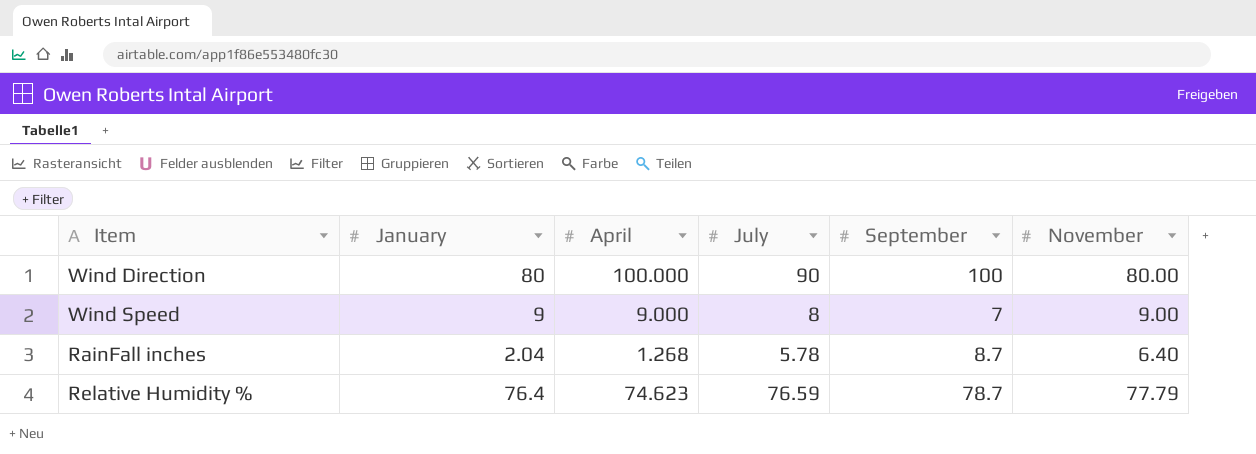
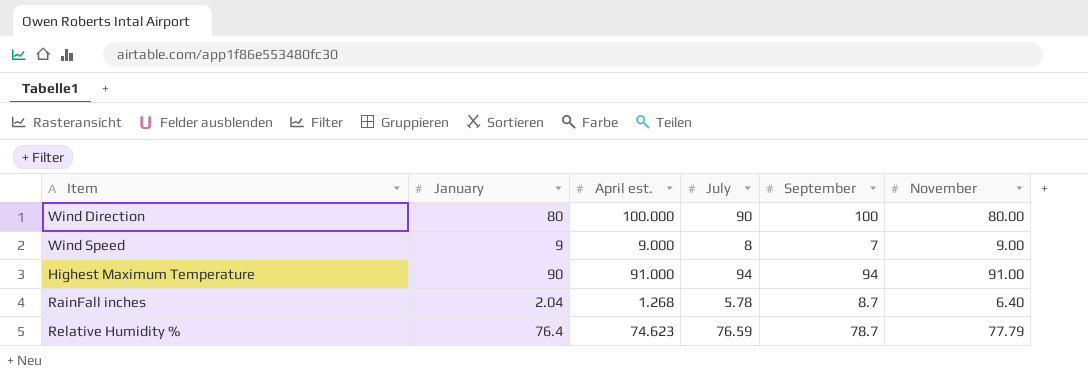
column name: April -> April est.
row Highest Maximum Temperature: none -> 90 | 91.000 | 94 | 94 | 91.00

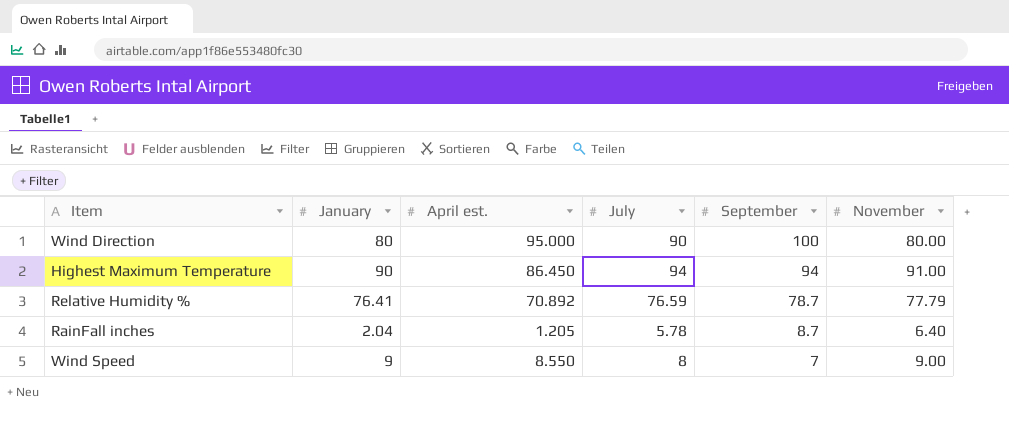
row order: none -> September descending
Wind Direction | April est.: 100.000 -> 95.000
Highest Maximum Temperature | April est.: 91.000 -> 86.450
Relative Humidity % | January: 76.4 -> 76.41
Relative Humidity % | April est.: 74.623 -> 70.892
RainFall inches | April est.: 1.268 -> 1.205
Wind Speed | April est.: 9.000 -> 8.550

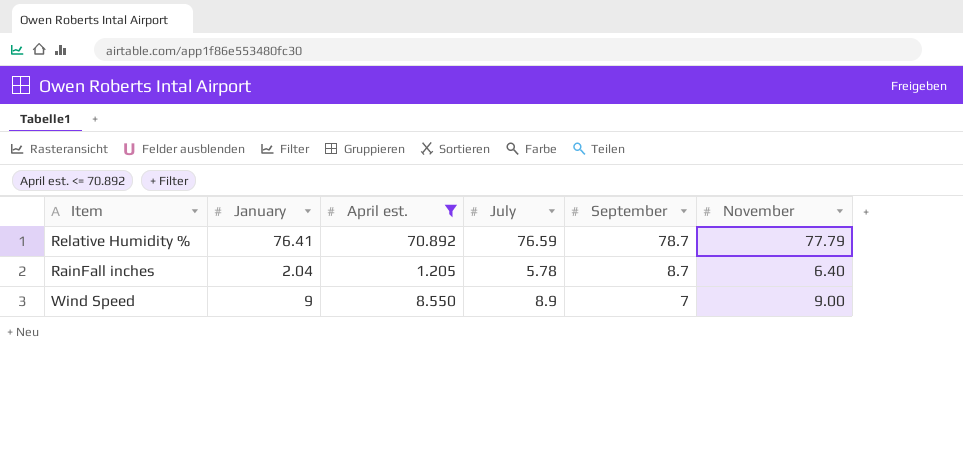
filter: none -> April est. <= 70.892
Wind Speed | July: 8 -> 8.9

